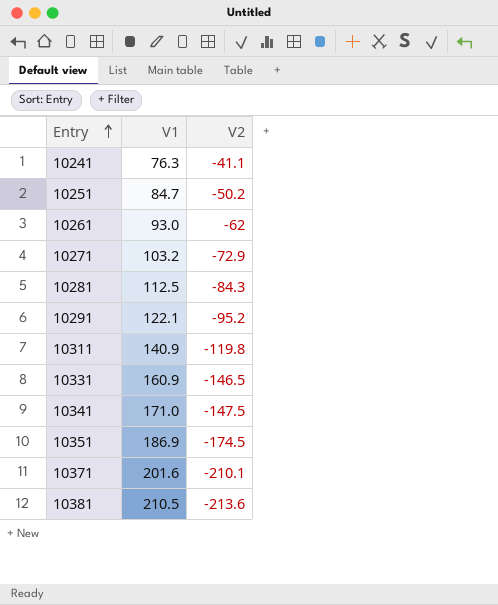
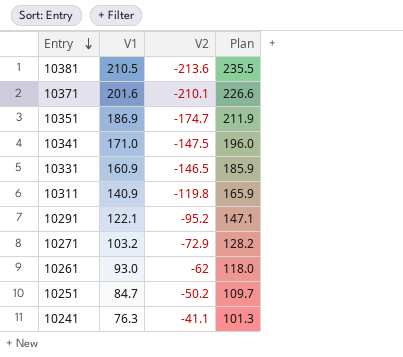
row order: Entry ascending -> Entry descending
column Plan | formula: none -> [V1] + 25
row 10281: 112.5 | -84.3 -> none
10351 | V2: -174.5 -> -174.7

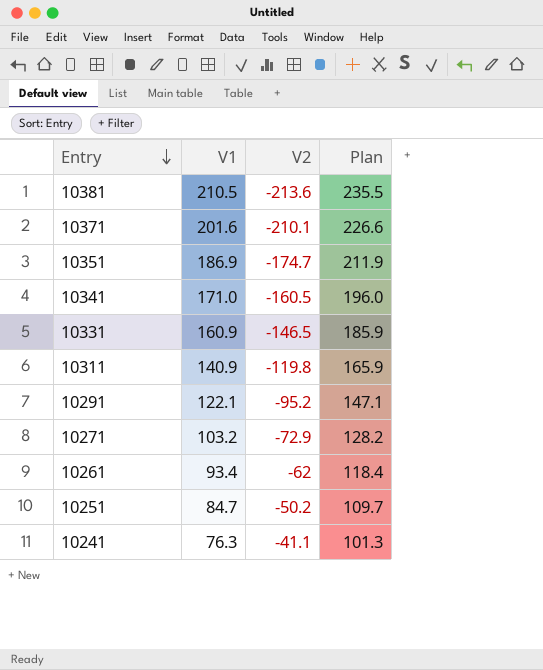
10341 | V2: -147.5 -> -160.5
10261 | V1: 93.0 -> 93.4
10261 | Plan: 118.0 -> 118.4

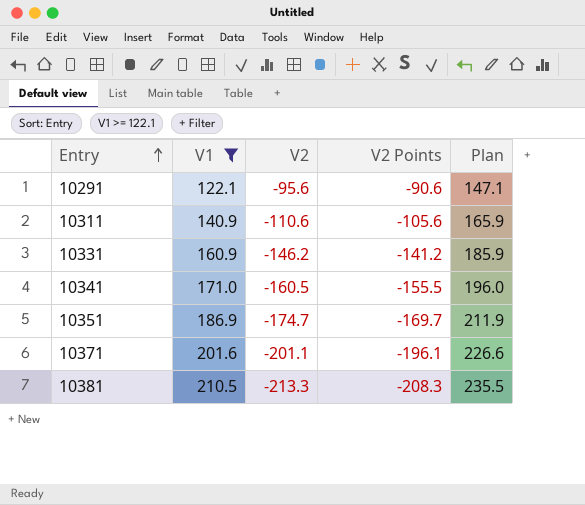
filter: none -> V1 >= 122.1
row order: Entry descending -> Entry ascending
column V2 Points | formula: none -> [V2] + 5
10291 | V2: -95.2 -> -95.6
10311 | V2: -119.8 -> -110.6
10331 | V2: -146.5 -> -146.2
10371 | V2: -210.1 -> -201.1
10381 | V2: -213.6 -> -213.3

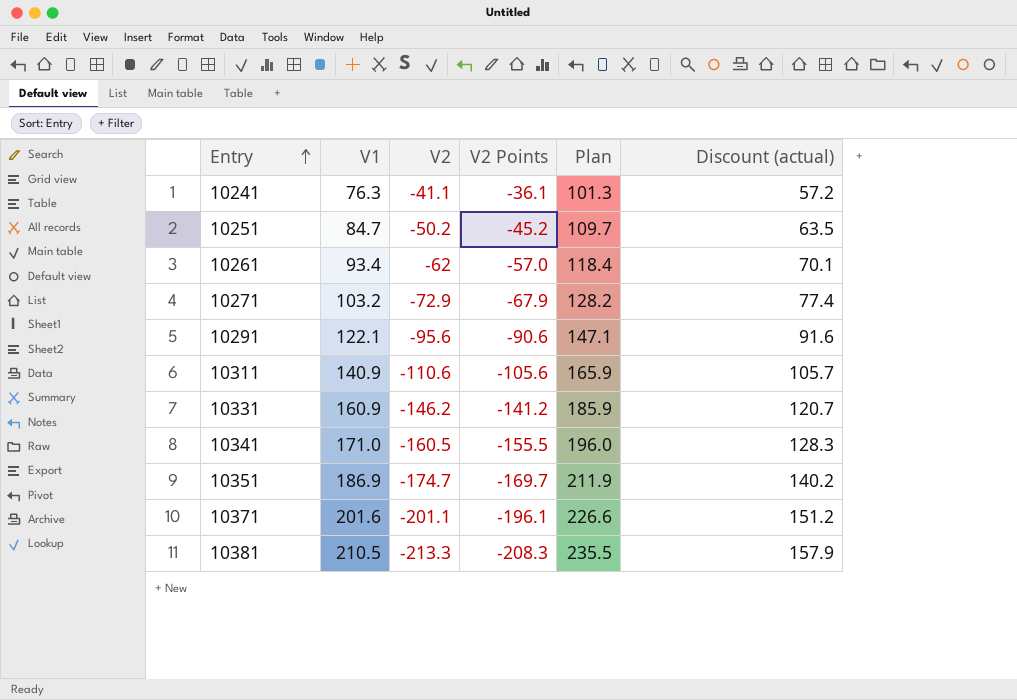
filter: V1 >= 122.1 -> none
column Discount (actual) | formula: none -> [V1] * 0.75

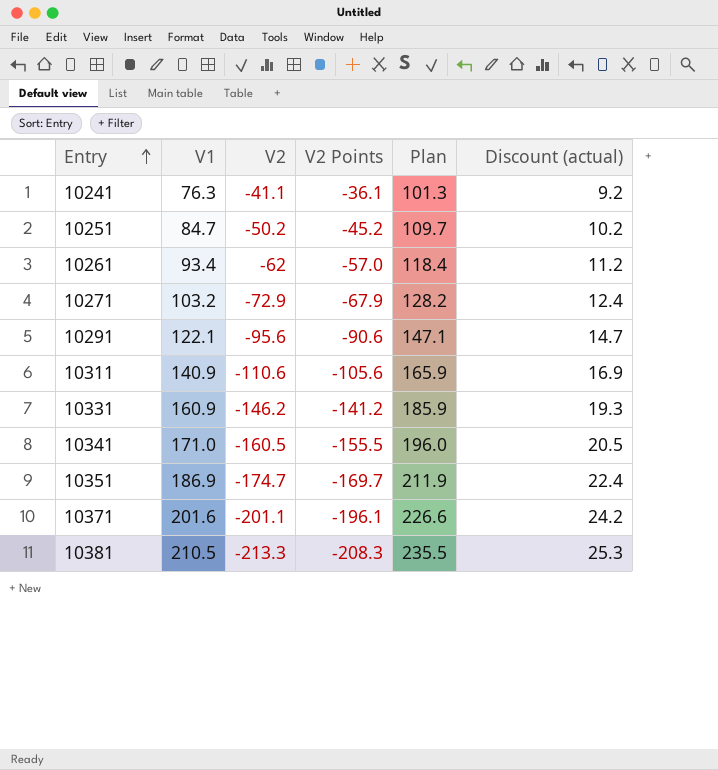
column Discount (actual) | formula: [V1] * 0.75 -> [V1] * 0.12

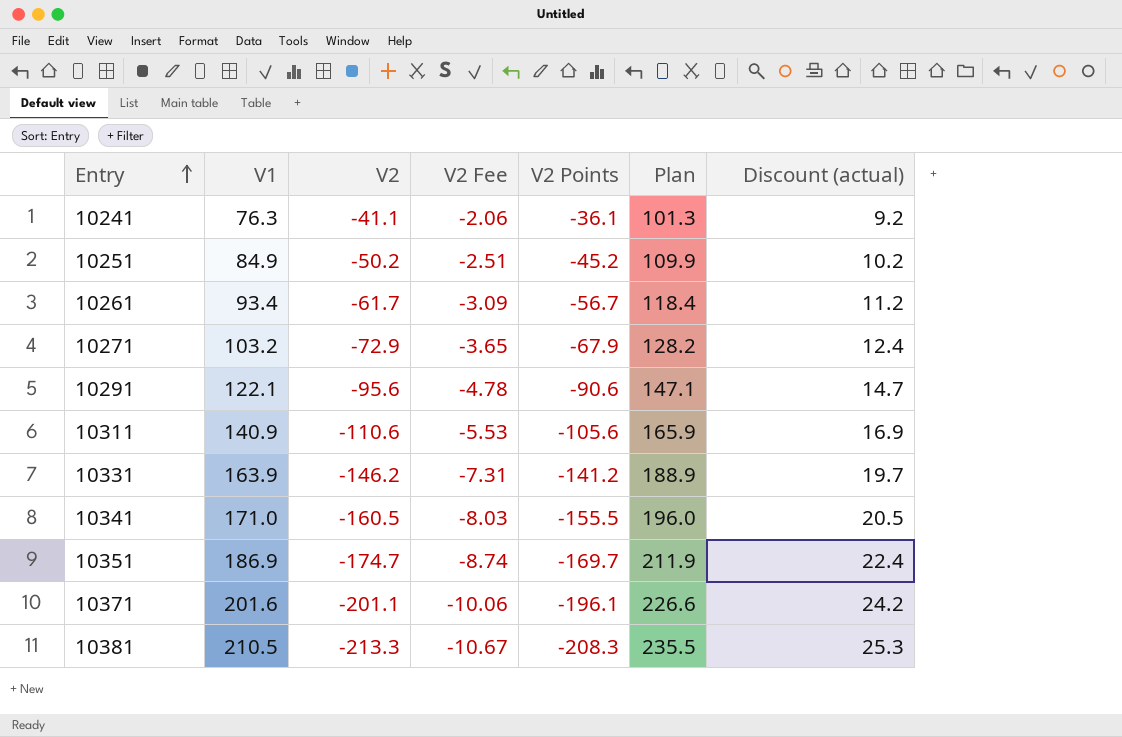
column V2 Fee | formula: none -> [V2] * 0.05
10251 | V1: 84.7 -> 84.9
10251 | Plan: 109.7 -> 109.9
10261 | V2: -62 -> -61.7
10261 | V2 Points: -57.0 -> -56.7
10331 | V1: 160.9 -> 163.9
10331 | Plan: 185.9 -> 188.9
10331 | Discount (actual): 19.3 -> 19.7

